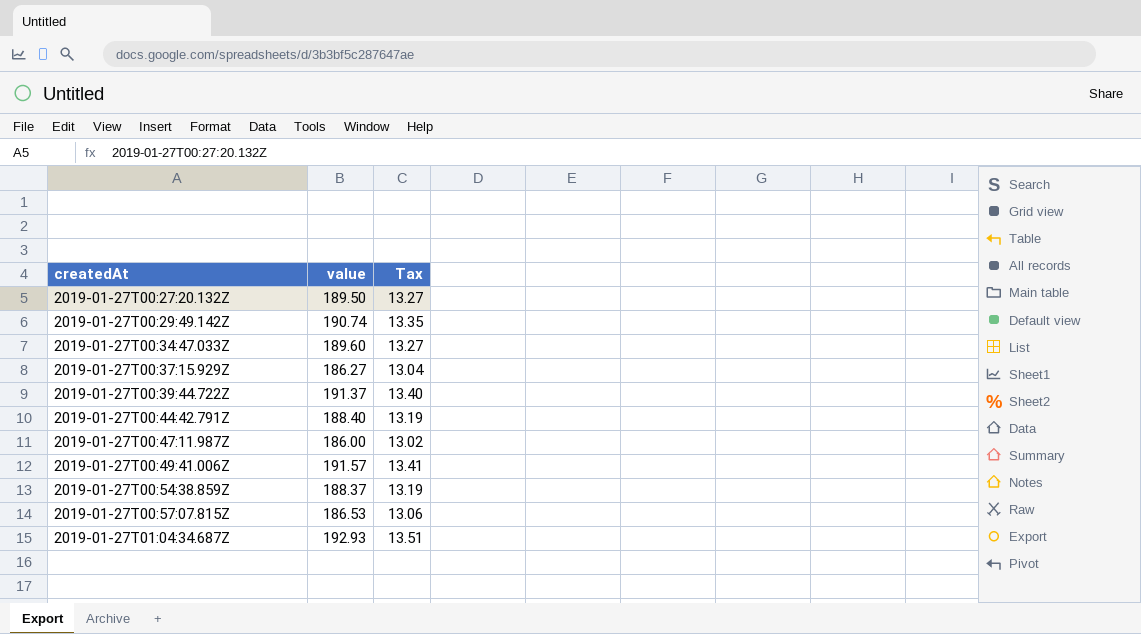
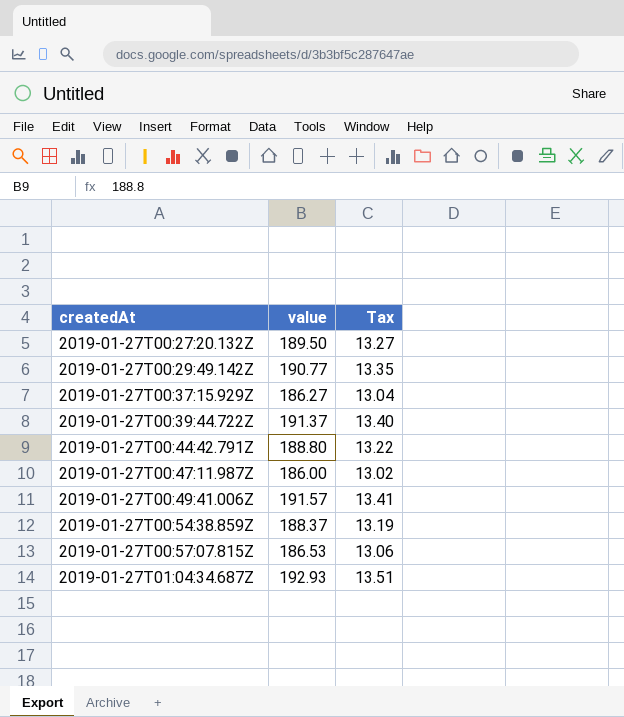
row 2019-01-27T00:34:47.033Z: 189.60 | 13.27 -> none
2019-01-27T00:29:49.142Z | value: 190.74 -> 190.77
2019-01-27T00:44:42.791Z | value: 188.40 -> 188.80
2019-01-27T00:44:42.791Z | Tax: 13.19 -> 13.22

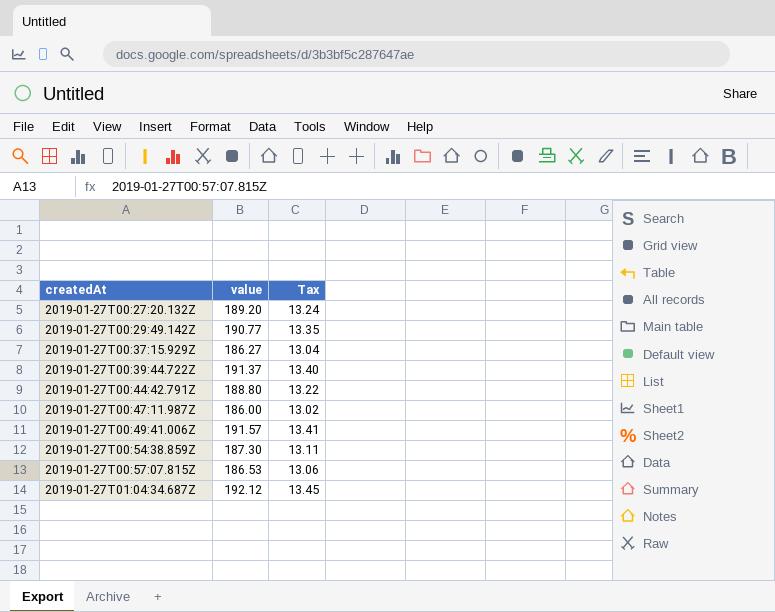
2019-01-27T00:27:20.132Z | value: 189.50 -> 189.20
2019-01-27T00:27:20.132Z | Tax: 13.27 -> 13.24
2019-01-27T00:54:38.859Z | value: 188.37 -> 187.30
2019-01-27T00:54:38.859Z | Tax: 13.19 -> 13.11
2019-01-27T01:04:34.687Z | value: 192.93 -> 192.12
2019-01-27T01:04:34.687Z | Tax: 13.51 -> 13.45

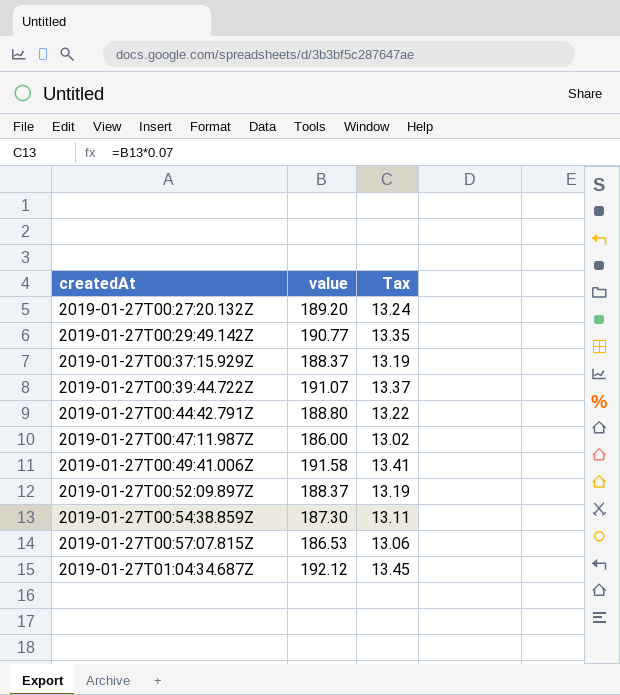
2019-01-27T00:37:15.929Z | value: 186.27 -> 188.37
2019-01-27T00:37:15.929Z | Tax: 13.04 -> 13.19
2019-01-27T00:39:44.722Z | value: 191.37 -> 191.07
2019-01-27T00:39:44.722Z | Tax: 13.40 -> 13.37
2019-01-27T00:49:41.006Z | value: 191.57 -> 191.58
row 2019-01-27T00:52:09.897Z: none -> 188.37 | 13.19

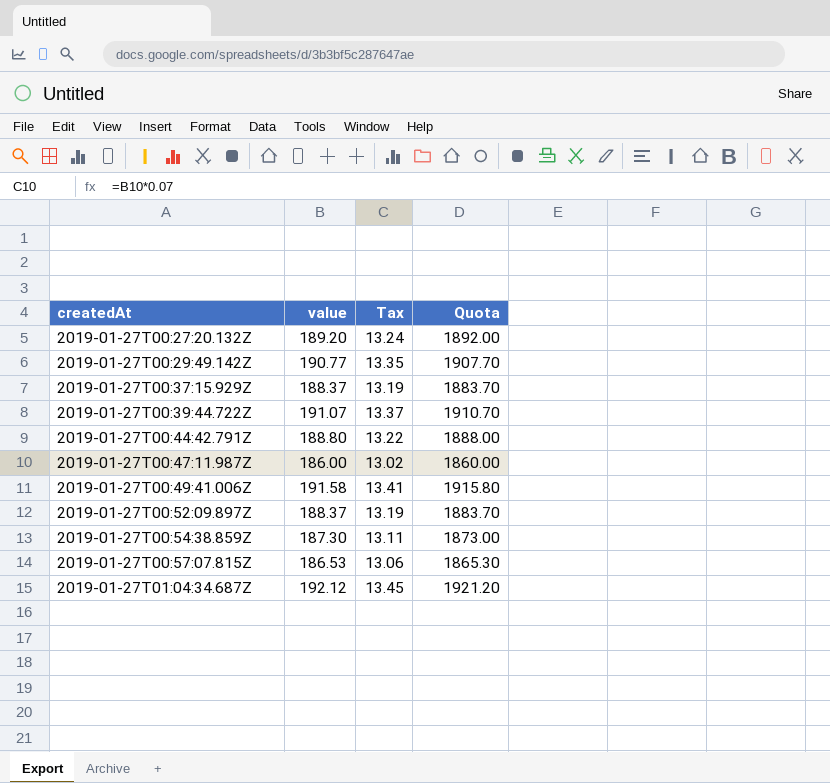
column Quota | formula: none -> [value] * 10

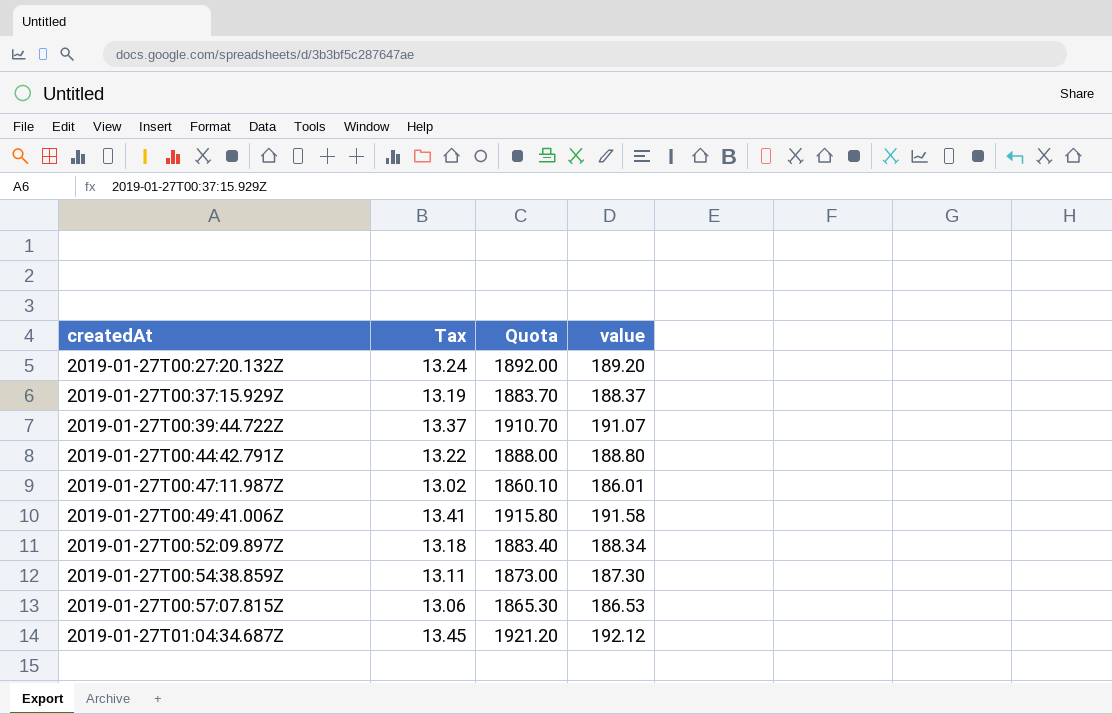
column value | position: 2 -> 4
row 2019-01-27T00:29:49.142Z: 190.77 | 13.35 | 1907.70 -> none
2019-01-27T00:47:11.987Z | Quota: 1860.00 -> 1860.10
2019-01-27T00:47:11.987Z | value: 186.00 -> 186.01
2019-01-27T00:52:09.897Z | Tax: 13.19 -> 13.18
2019-01-27T00:52:09.897Z | Quota: 1883.70 -> 1883.40
2019-01-27T00:52:09.897Z | value: 188.37 -> 188.34

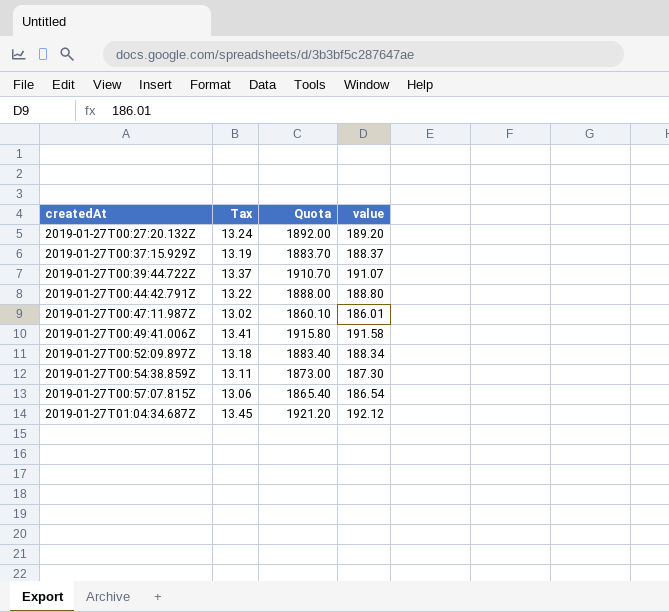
2019-01-27T00:57:07.815Z | Quota: 1865.30 -> 1865.40
2019-01-27T00:57:07.815Z | value: 186.53 -> 186.54

